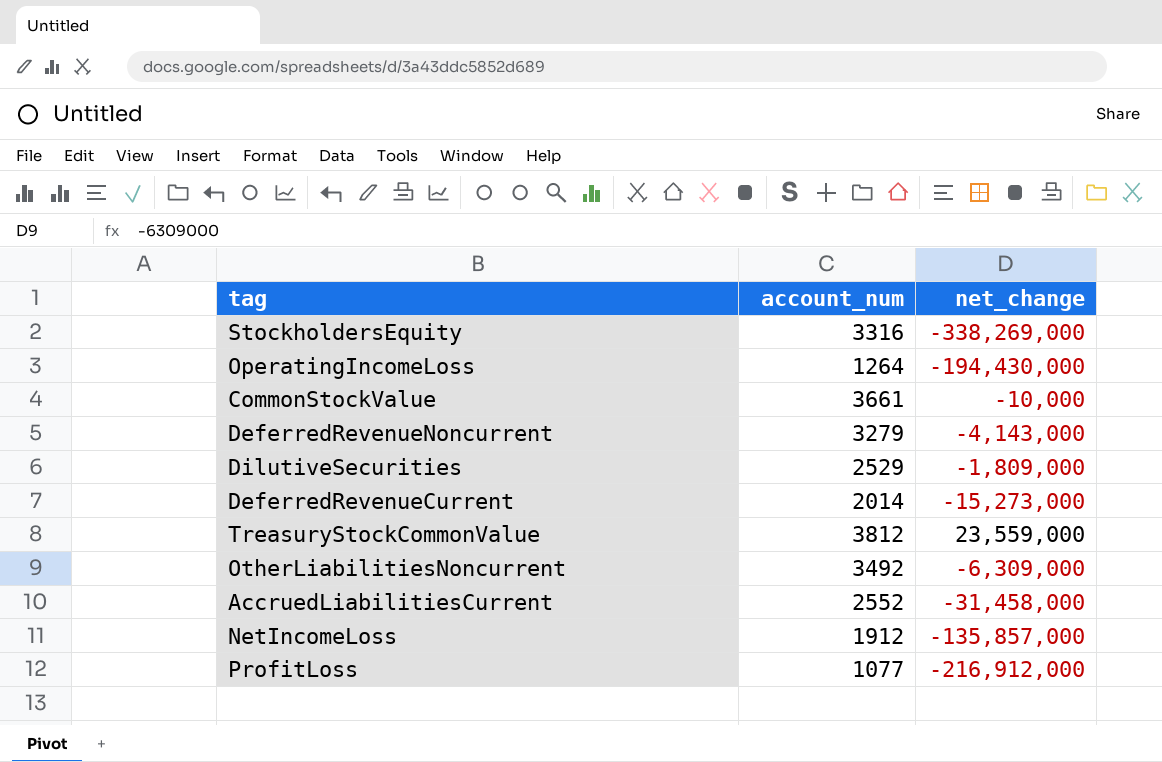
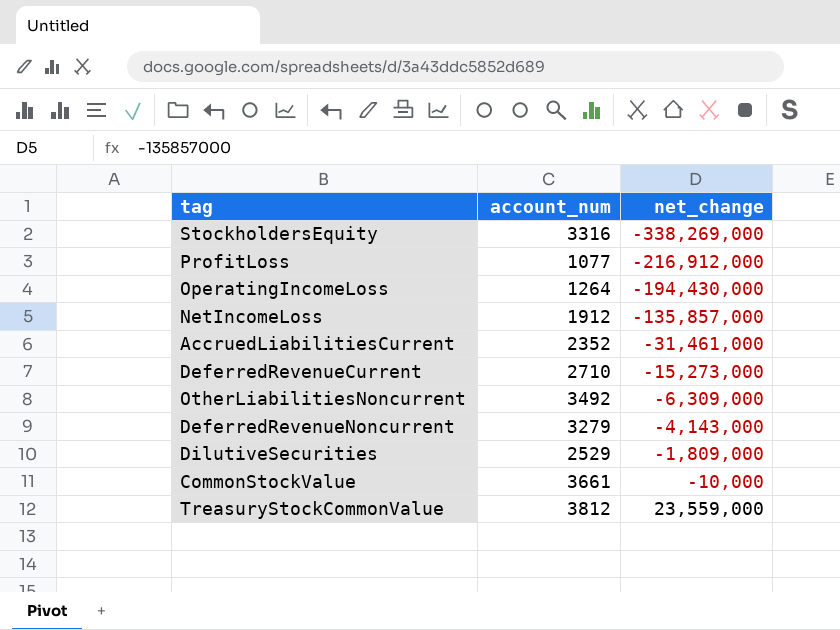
row order: none -> net_change ascending
AccruedLiabilitiesCurrent | account_num: 2552 -> 2352
AccruedLiabilitiesCurrent | net_change: -31,458,000 -> -31,461,000
DeferredRevenueCurrent | account_num: 2014 -> 2710

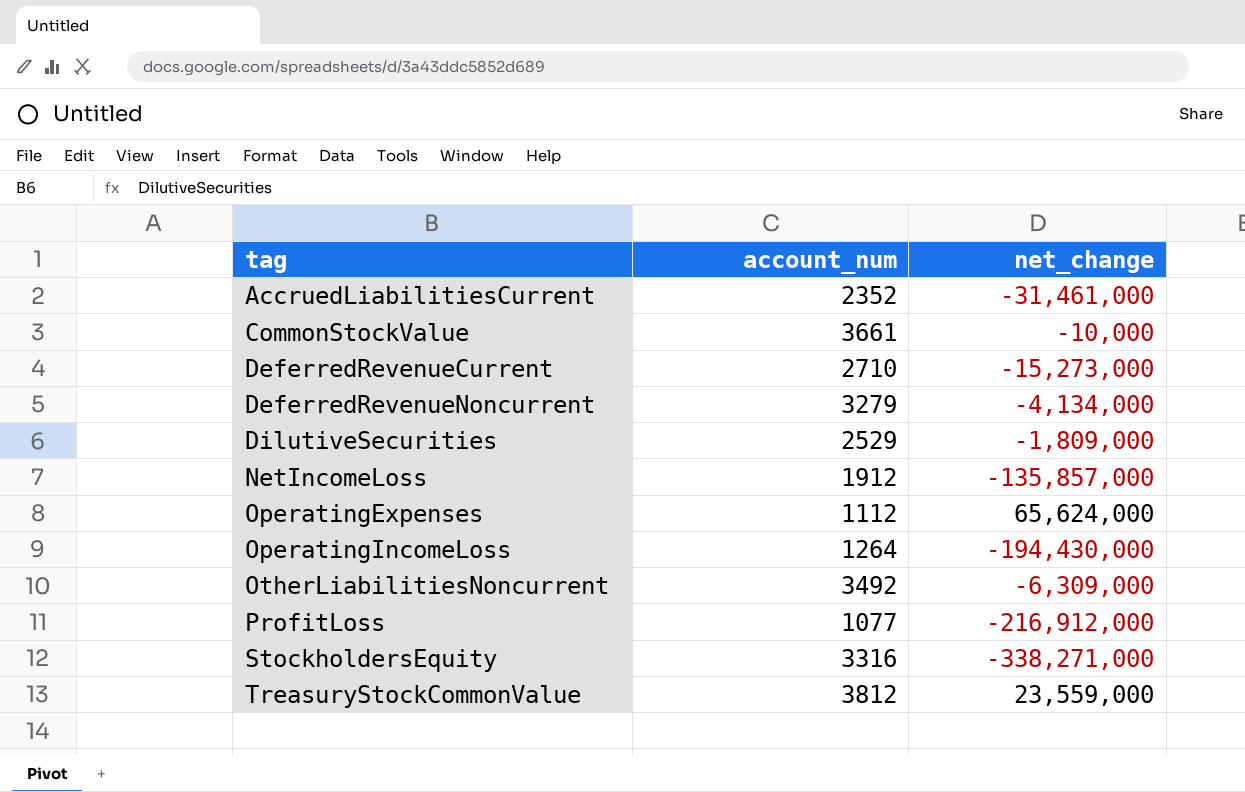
row order: net_change ascending -> tag ascending
DeferredRevenueNoncurrent | net_change: -4,143,000 -> -4,134,000
row OperatingExpenses: none -> 1112 | 65,624,000
StockholdersEquity | net_change: -338,269,000 -> -338,271,000

